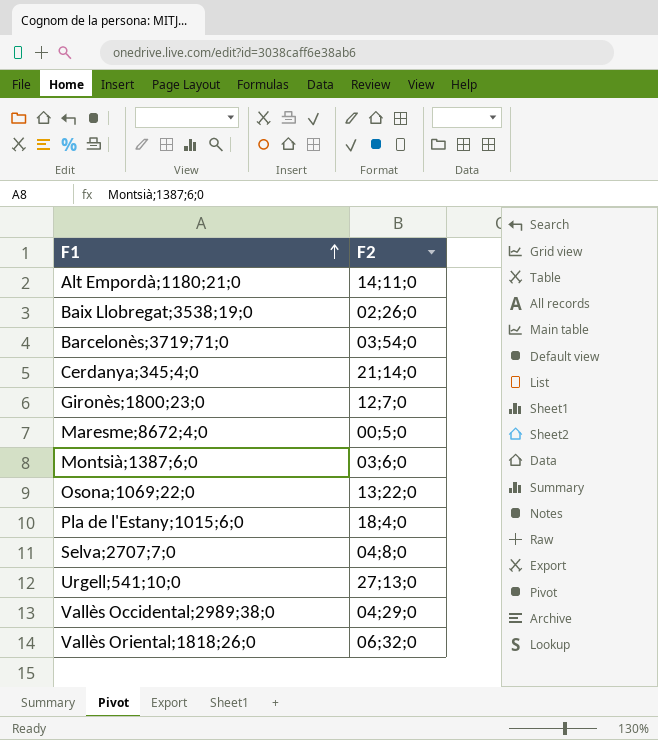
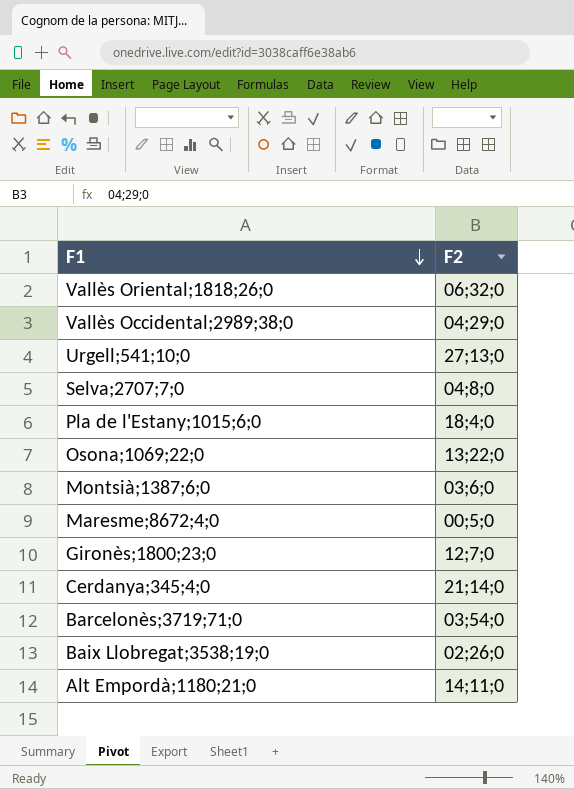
row order: F1 ascending -> F1 descending

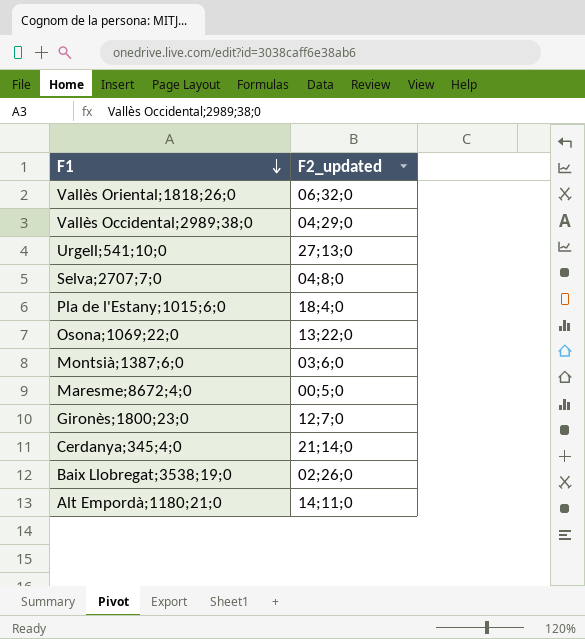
column name: F2 -> F2_updated
row Barcelonès;3719;71;0: 03;54;0 -> none

